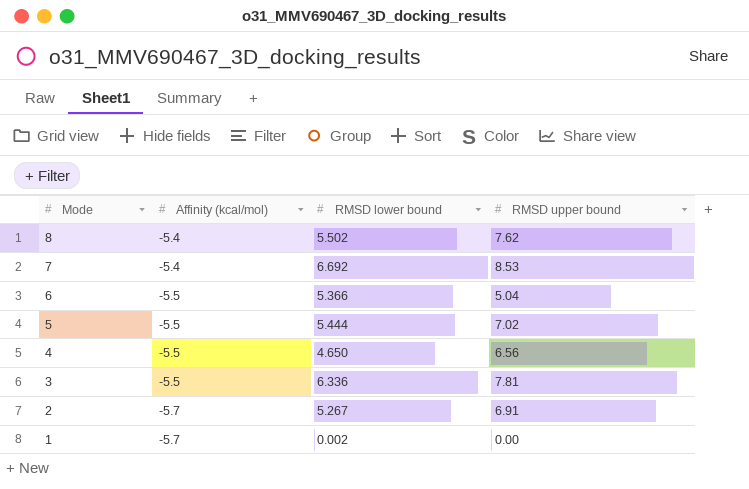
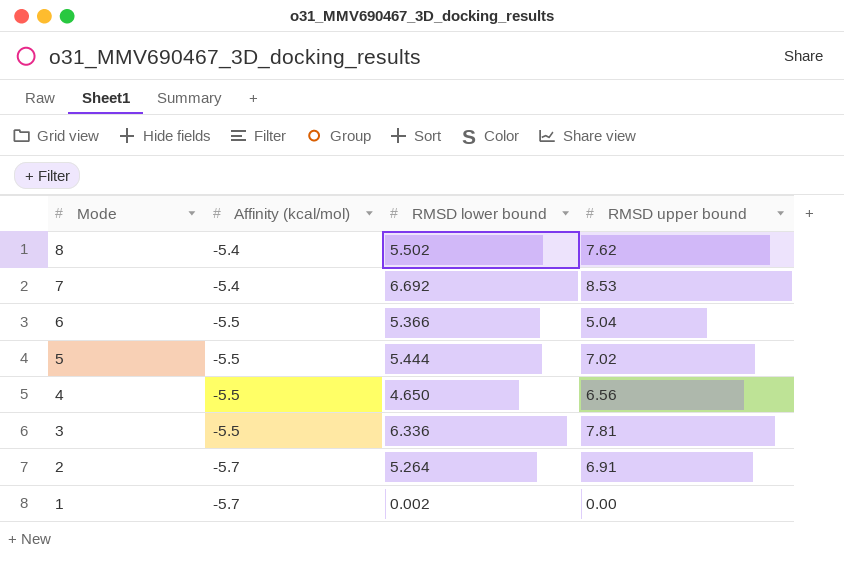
2 | RMSD lower bound: 5.267 -> 5.264

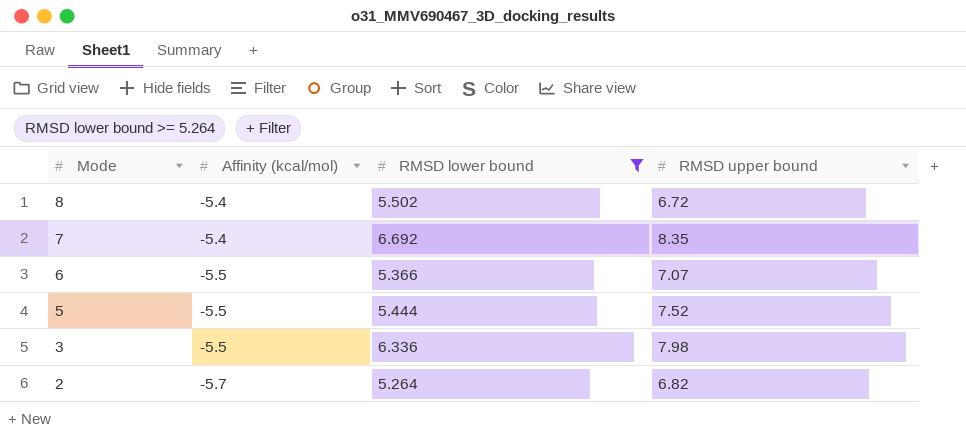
filter: none -> RMSD lower bound >= 5.264
8 | RMSD upper bound: 7.62 -> 6.72
7 | RMSD upper bound: 8.53 -> 8.35
6 | RMSD upper bound: 5.04 -> 7.07
5 | RMSD upper bound: 7.02 -> 7.52
3 | RMSD upper bound: 7.81 -> 7.98
2 | RMSD upper bound: 6.91 -> 6.82

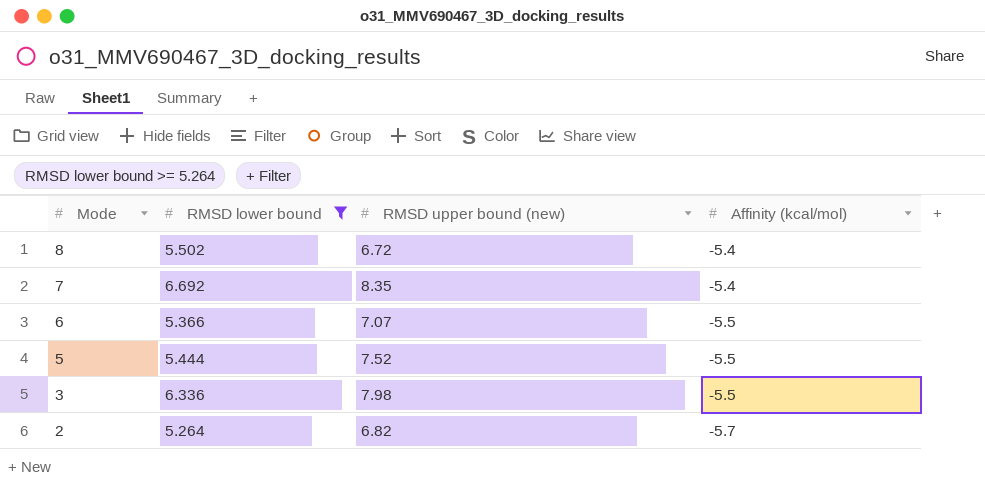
column name: RMSD upper bound -> RMSD upper bound (new)
column Affinity (kcal/mol) | position: 2 -> 4

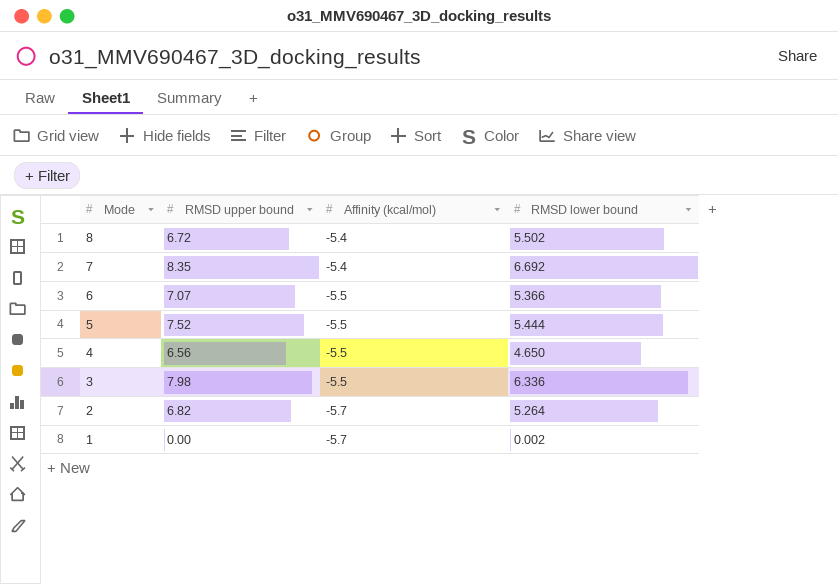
filter: RMSD lower bound >= 5.264 -> none
column name: RMSD upper bound (new) -> RMSD upper bound
column RMSD lower bound | position: 2 -> 4

